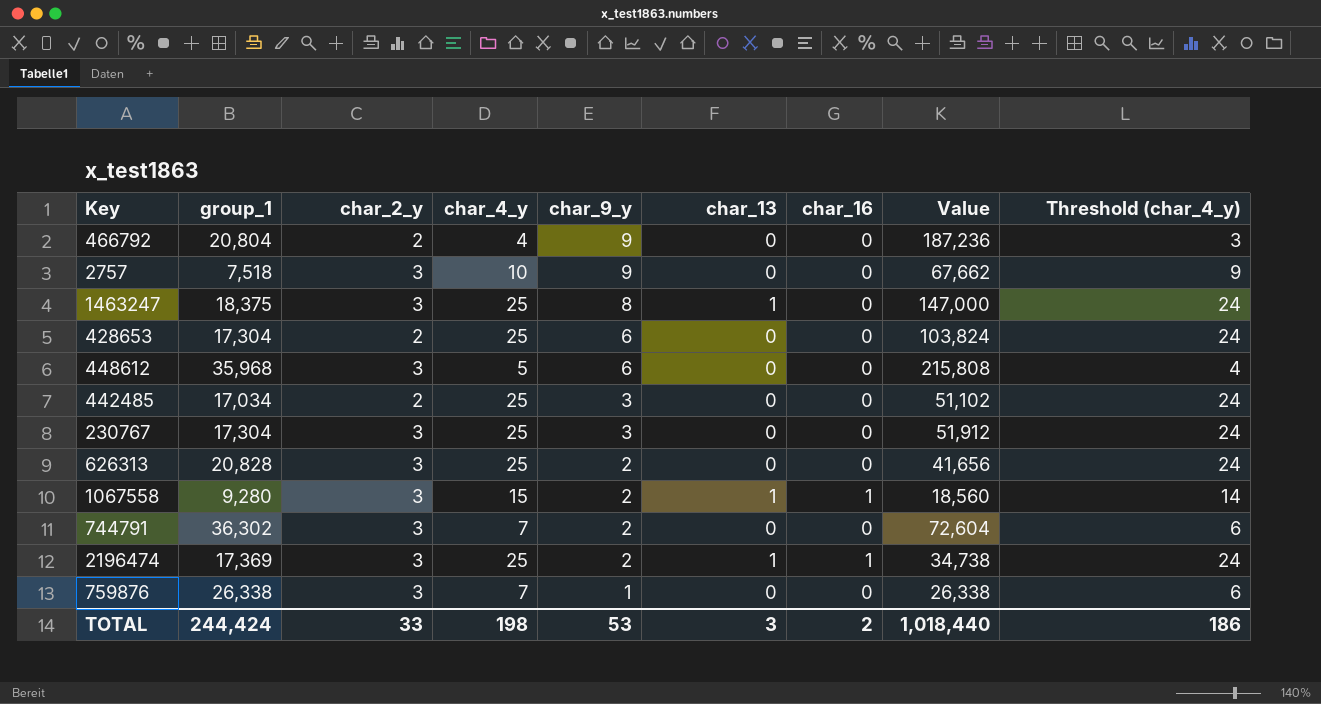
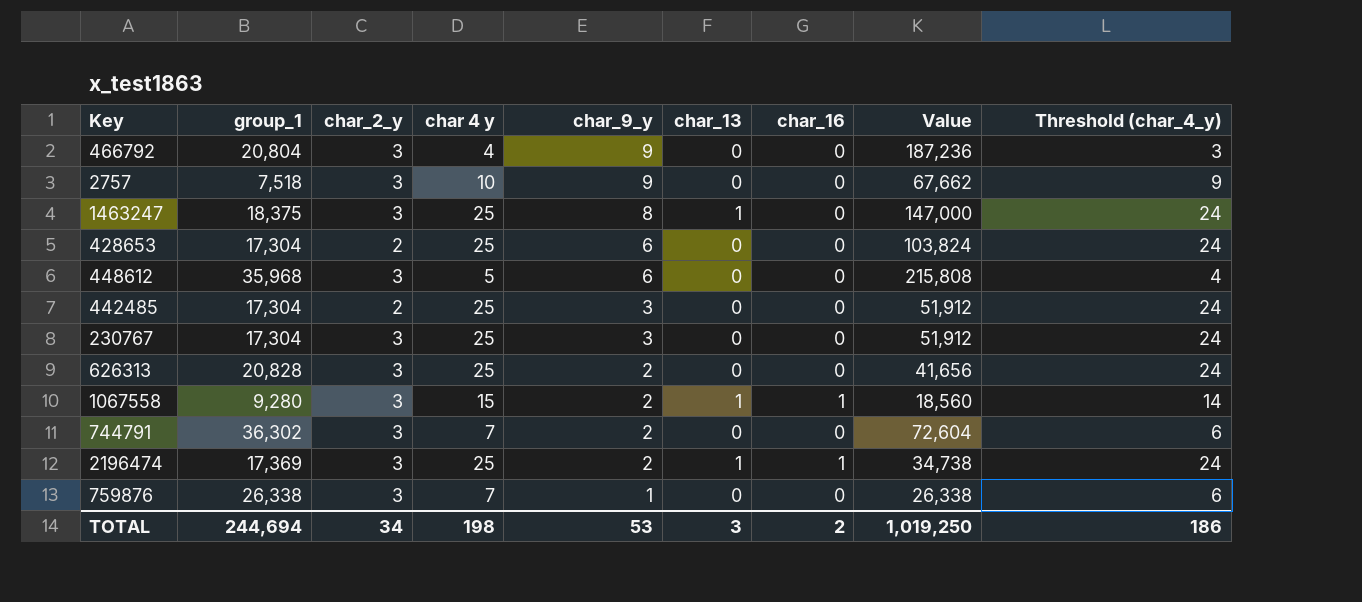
column name: char_4_y -> char 4 y
466792 | char_2_y: 2 -> 3
442485 | group_1: 17,034 -> 17,304
442485 | Value: 51,102 -> 51,912
TOTAL | group_1: 244,424 -> 244,694
TOTAL | char_2_y: 33 -> 34
TOTAL | Value: 1,018,440 -> 1,019,250

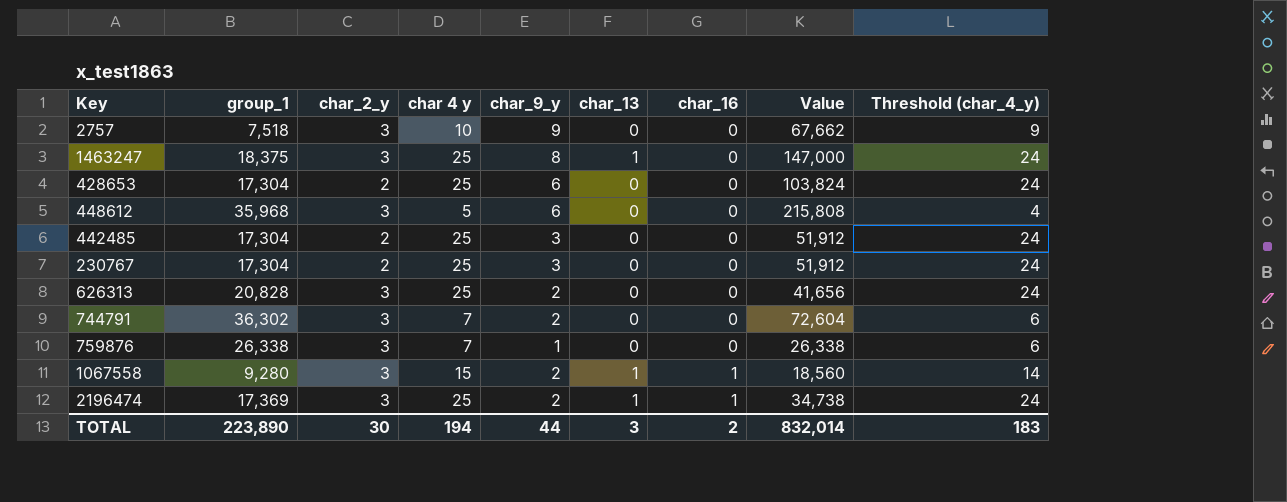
row order: char_9_y descending -> char_16 ascending
row 466792: 20,804 | 3 | 4 | 9 | 0 | 0 | 187,236 | 3 -> none
230767 | char_2_y: 3 -> 2
TOTAL | group_1: 244,694 -> 223,890
TOTAL | char_2_y: 34 -> 30
TOTAL | char 4 y: 198 -> 194
TOTAL | char_9_y: 53 -> 44
TOTAL | Value: 1,019,250 -> 832,014
TOTAL | Threshold (char_4_y): 186 -> 183

